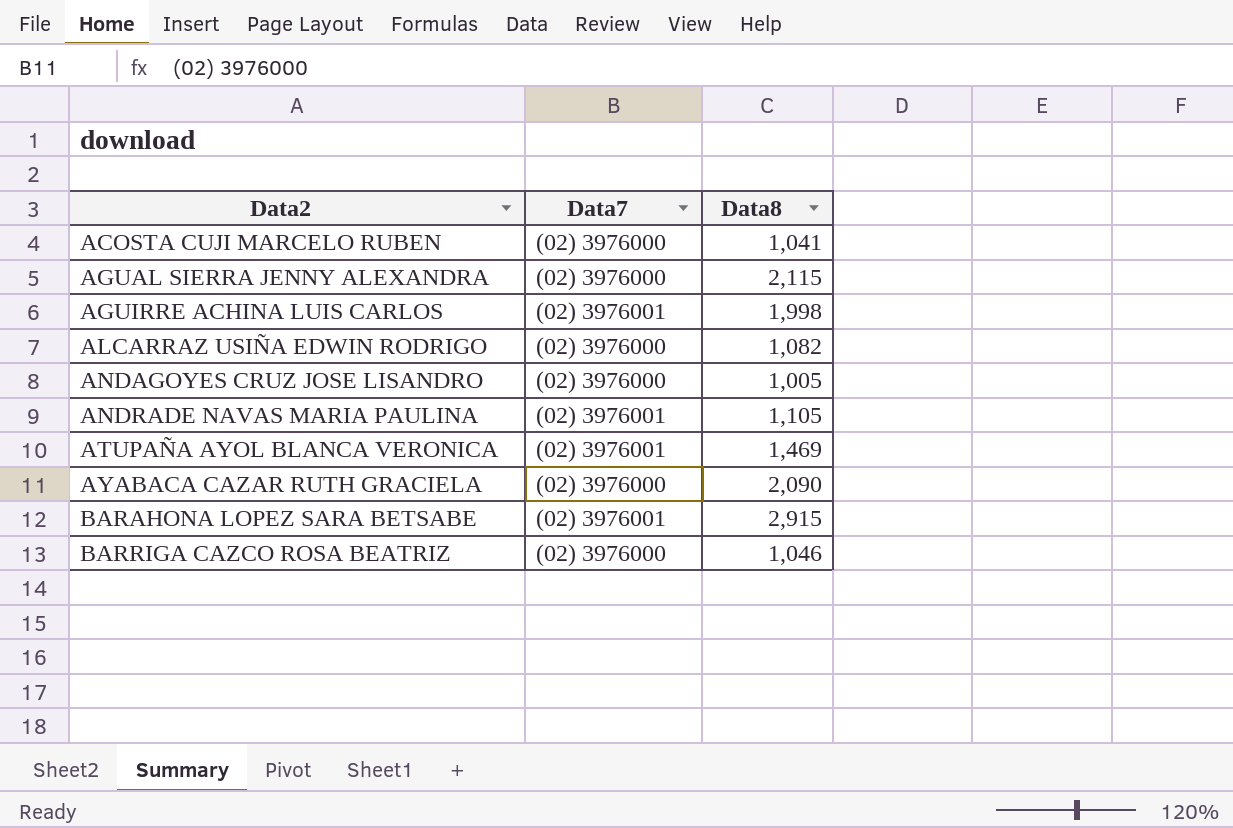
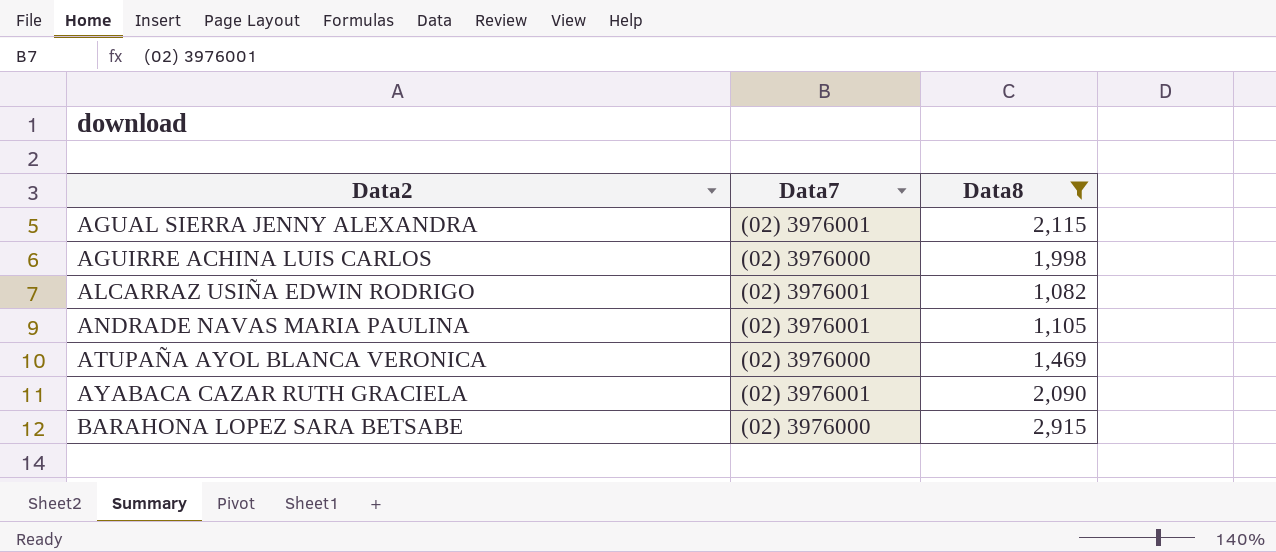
filter: none -> Data8 >= 1,082
AGUAL SIERRA JENNY ALEXANDRA | Data7: (02) 3976000 -> (02) 3976001
AGUIRRE ACHINA LUIS CARLOS | Data7: (02) 3976001 -> (02) 3976000
ALCARRAZ USIÑA EDWIN RODRIGO | Data7: (02) 3976000 -> (02) 3976001
ATUPAÑA AYOL BLANCA VERONICA | Data7: (02) 3976001 -> (02) 3976000
AYABACA CAZAR RUTH GRACIELA | Data7: (02) 3976000 -> (02) 3976001
BARAHONA LOPEZ SARA BETSABE | Data7: (02) 3976001 -> (02) 3976000

